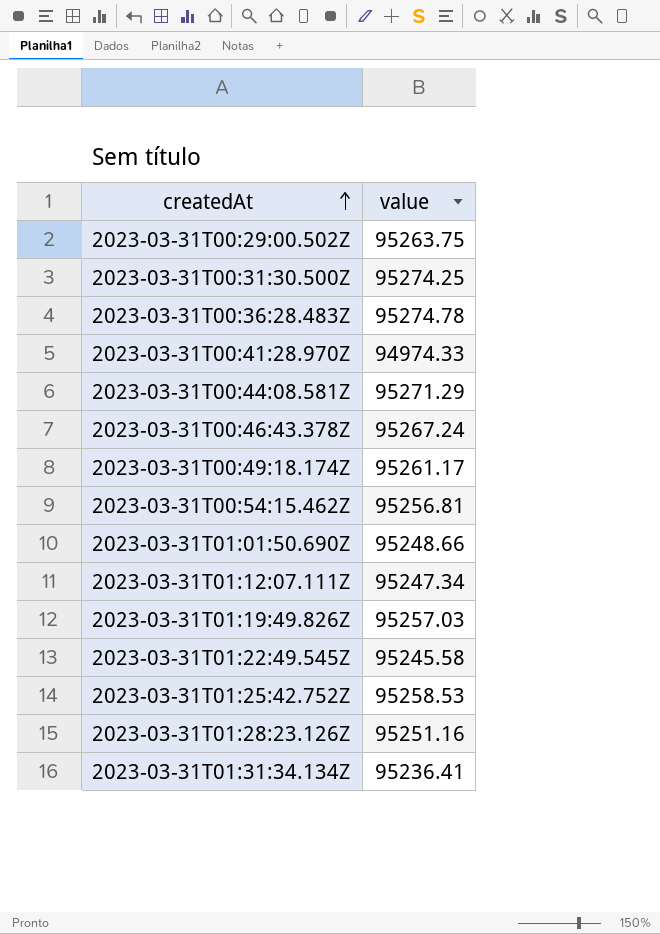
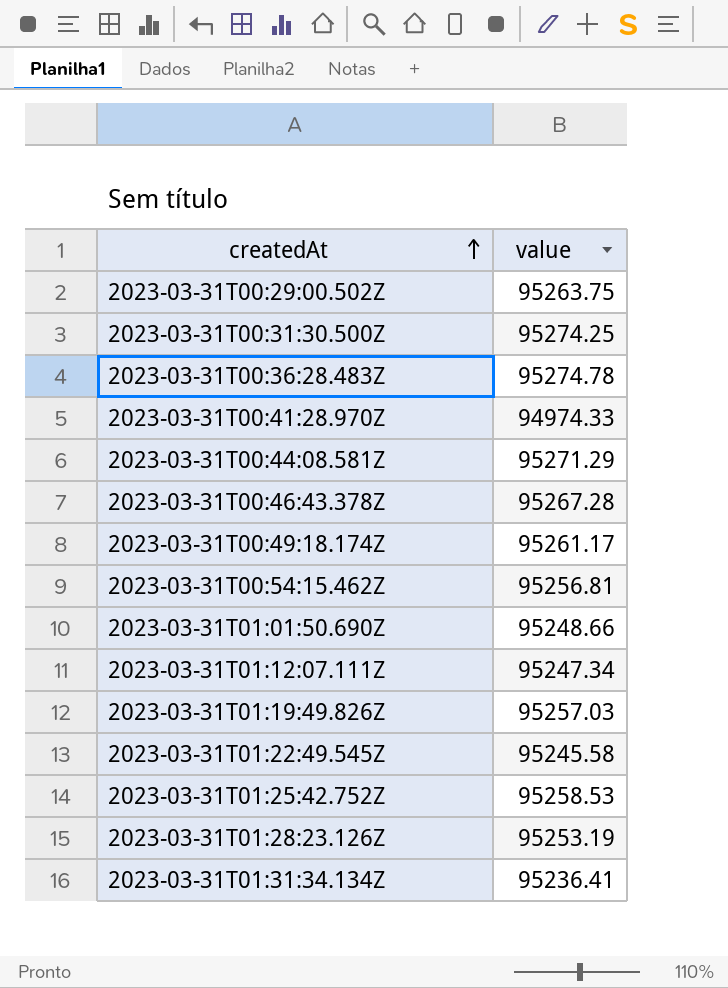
2023-03-31T00:46:43.378Z | value: 95267.24 -> 95267.28
2023-03-31T01:28:23.126Z | value: 95251.16 -> 95253.19

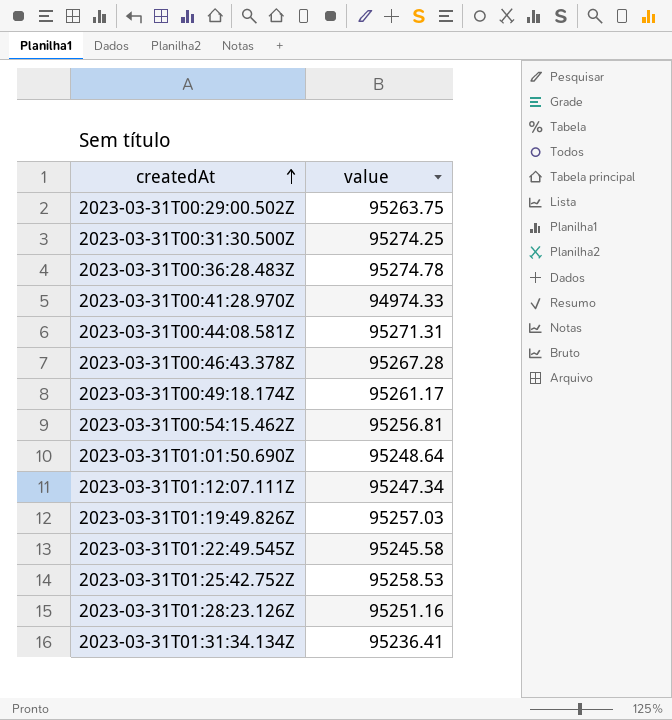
2023-03-31T00:44:08.581Z | value: 95271.29 -> 95271.31
2023-03-31T01:01:50.690Z | value: 95248.66 -> 95248.64
2023-03-31T01:28:23.126Z | value: 95253.19 -> 95251.16

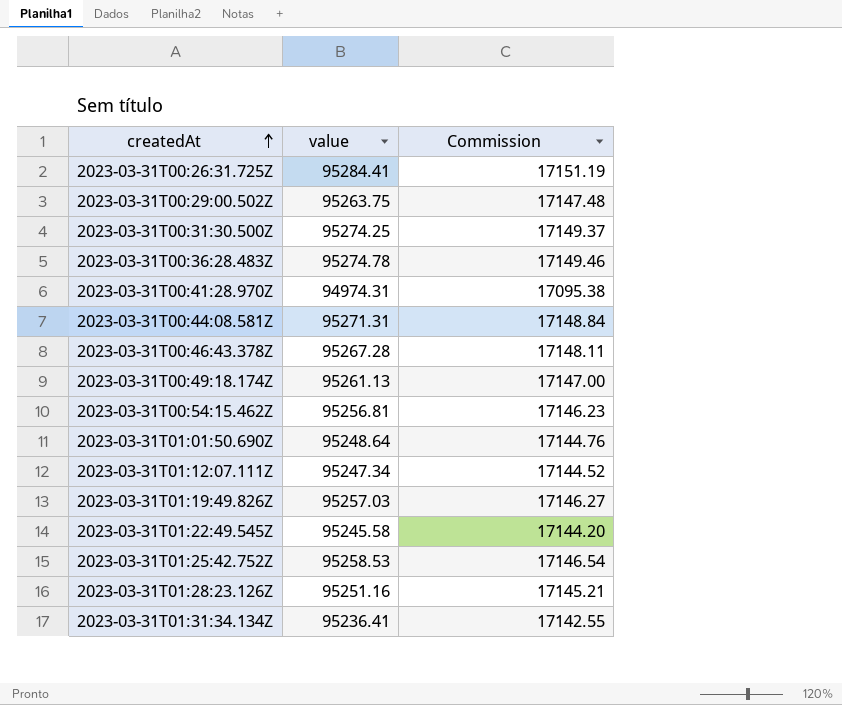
column Commission | formula: none -> [value] * 0.18
row 2023-03-31T00:26:31.725Z: none -> 95284.41 | 17151.19
2023-03-31T00:41:28.970Z | value: 94974.33 -> 94974.31
2023-03-31T00:49:18.174Z | value: 95261.17 -> 95261.13

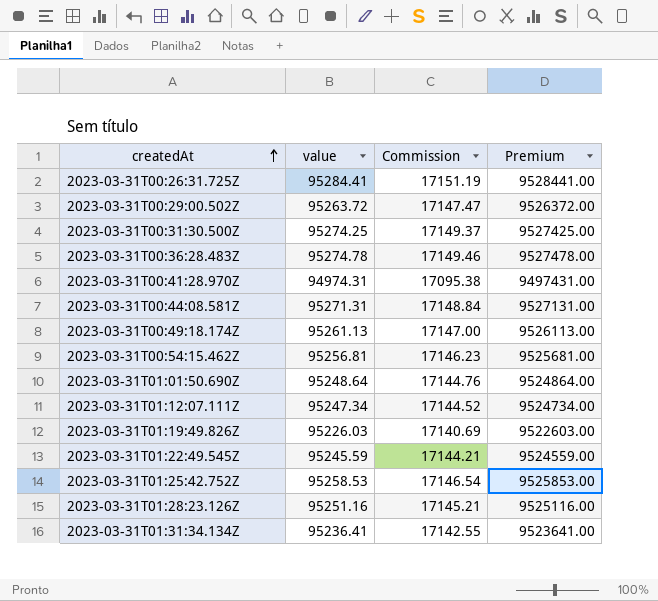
column Premium | formula: none -> [value] * 100
row 2023-03-31T00:46:43.378Z: 95267.28 | 17148.11 -> none
2023-03-31T00:29:00.502Z | value: 95263.75 -> 95263.72
2023-03-31T00:29:00.502Z | Commission: 17147.48 -> 17147.47
2023-03-31T01:19:49.826Z | value: 95257.03 -> 95226.03
2023-03-31T01:19:49.826Z | Commission: 17146.27 -> 17140.69
2023-03-31T01:22:49.545Z | value: 95245.58 -> 95245.59
2023-03-31T01:22:49.545Z | Commission: 17144.20 -> 17144.21

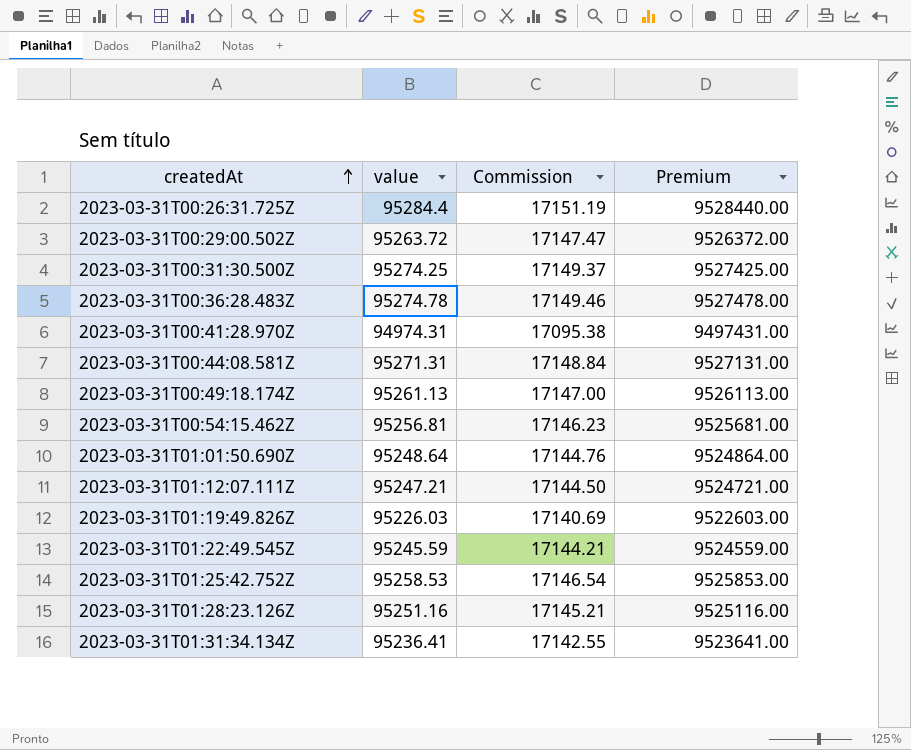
2023-03-31T00:26:31.725Z | value: 95284.41 -> 95284.4
2023-03-31T00:26:31.725Z | Premium: 9528441.00 -> 9528440.00
2023-03-31T01:12:07.111Z | value: 95247.34 -> 95247.21
2023-03-31T01:12:07.111Z | Commission: 17144.52 -> 17144.50
2023-03-31T01:12:07.111Z | Premium: 9524734.00 -> 9524721.00

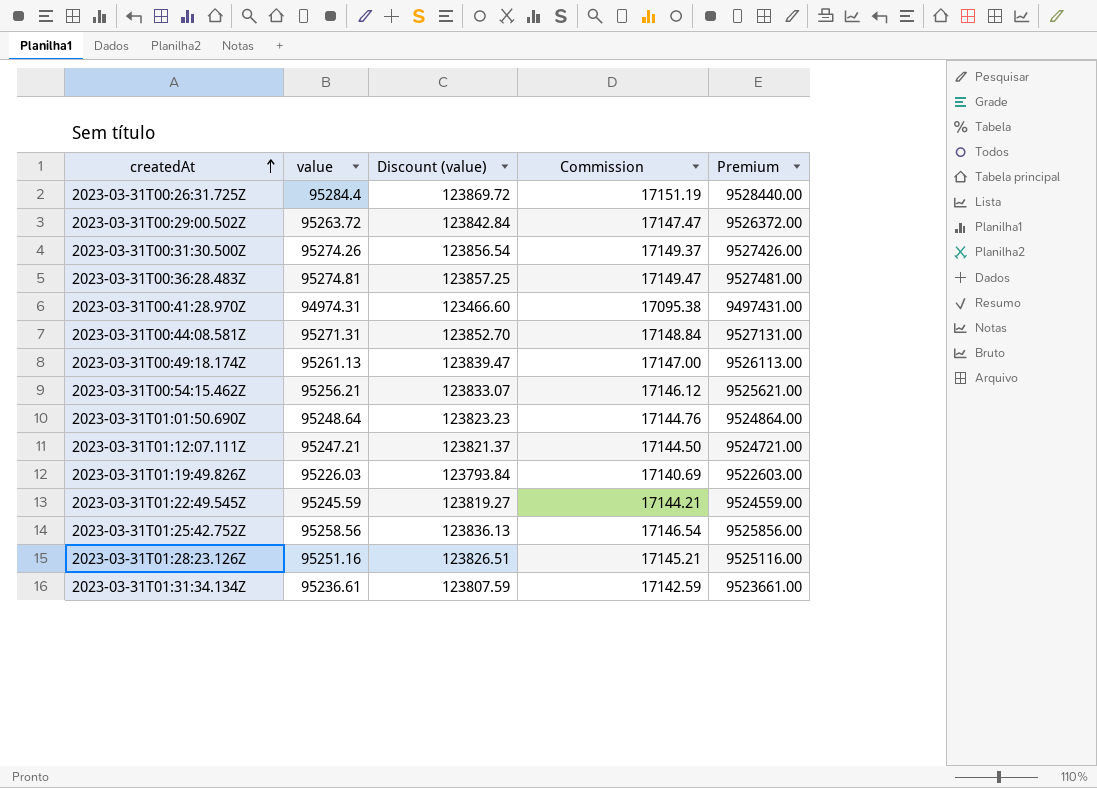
column Discount (value) | formula: none -> [value] * 1.3
2023-03-31T00:31:30.500Z | value: 95274.25 -> 95274.26
2023-03-31T00:31:30.500Z | Premium: 9527425.00 -> 9527426.00
2023-03-31T00:36:28.483Z | value: 95274.78 -> 95274.81
2023-03-31T00:36:28.483Z | Commission: 17149.46 -> 17149.47
2023-03-31T00:36:28.483Z | Premium: 9527478.00 -> 9527481.00
2023-03-31T00:54:15.462Z | value: 95256.81 -> 95256.21
2023-03-31T00:54:15.462Z | Commission: 17146.23 -> 17146.12
2023-03-31T00:54:15.462Z | Premium: 9525681.00 -> 9525621.00
2023-03-31T01:25:42.752Z | value: 95258.53 -> 95258.56
2023-03-31T01:25:42.752Z | Premium: 9525853.00 -> 9525856.00
2023-03-31T01:31:34.134Z | value: 95236.41 -> 95236.61
2023-03-31T01:31:34.134Z | Commission: 17142.55 -> 17142.59
2023-03-31T01:31:34.134Z | Premium: 9523641.00 -> 9523661.00

